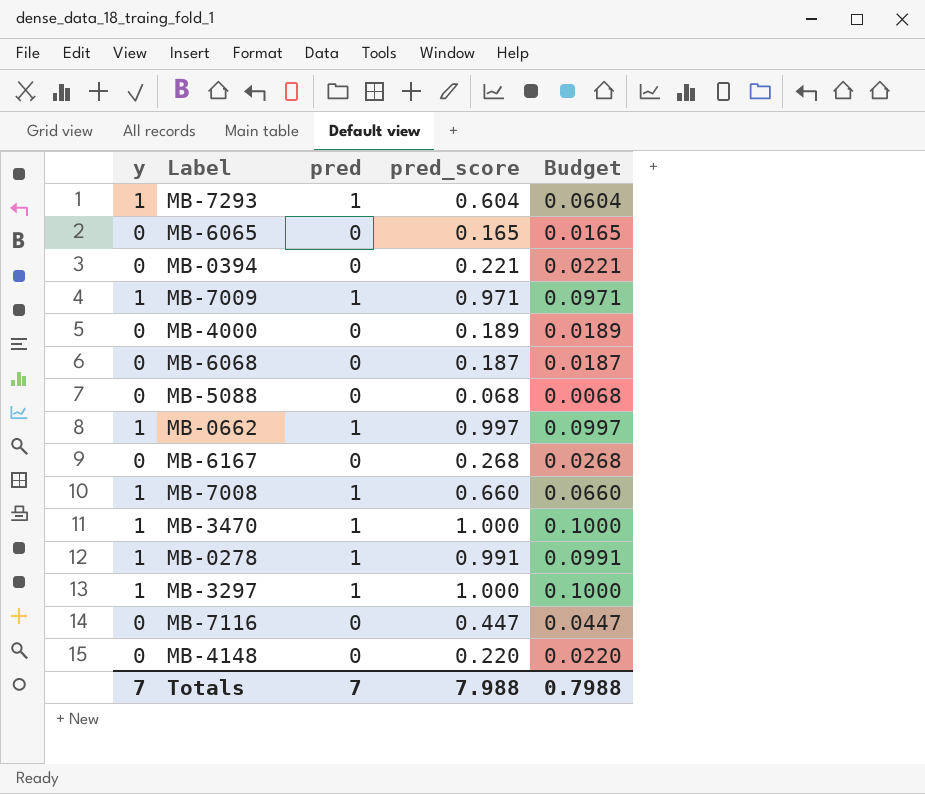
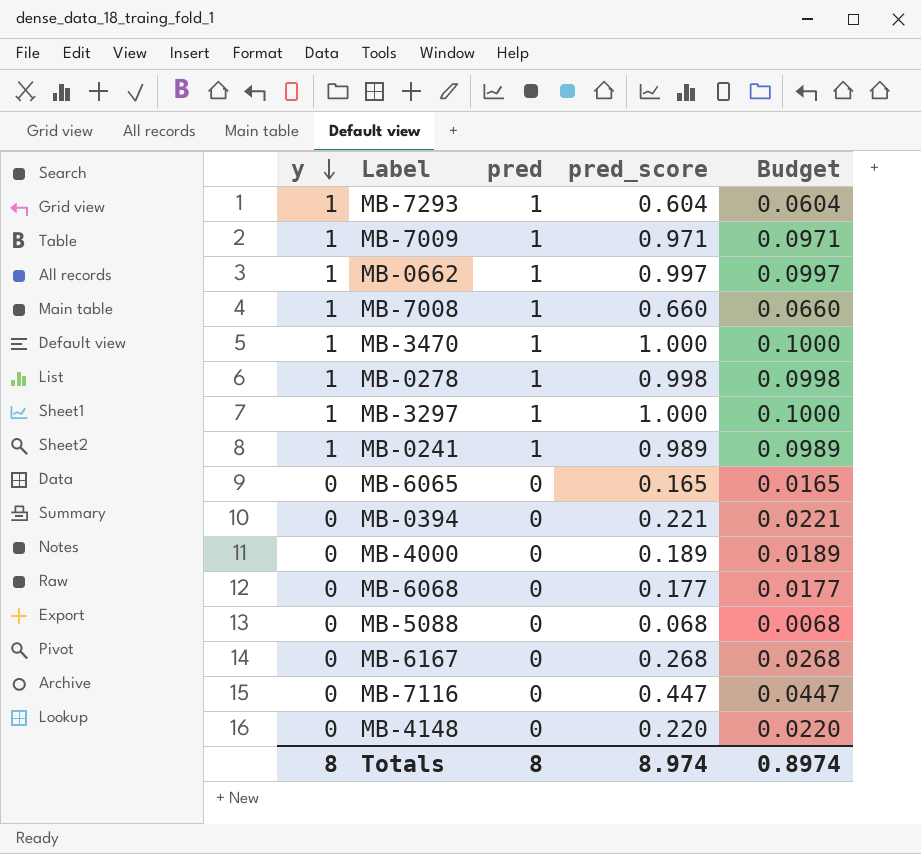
row order: none -> y descending
MB-0278 | pred_score: 0.991 -> 0.998
MB-0278 | Budget: 0.0991 -> 0.0998
row MB-0241: none -> 1 | 1 | 0.989 | 0.0989
MB-6068 | pred_score: 0.187 -> 0.177
MB-6068 | Budget: 0.0187 -> 0.0177
Totals | y: 7 -> 8
Totals | pred: 7 -> 8
Totals | pred_score: 7.988 -> 8.974
Totals | Budget: 0.7988 -> 0.8974

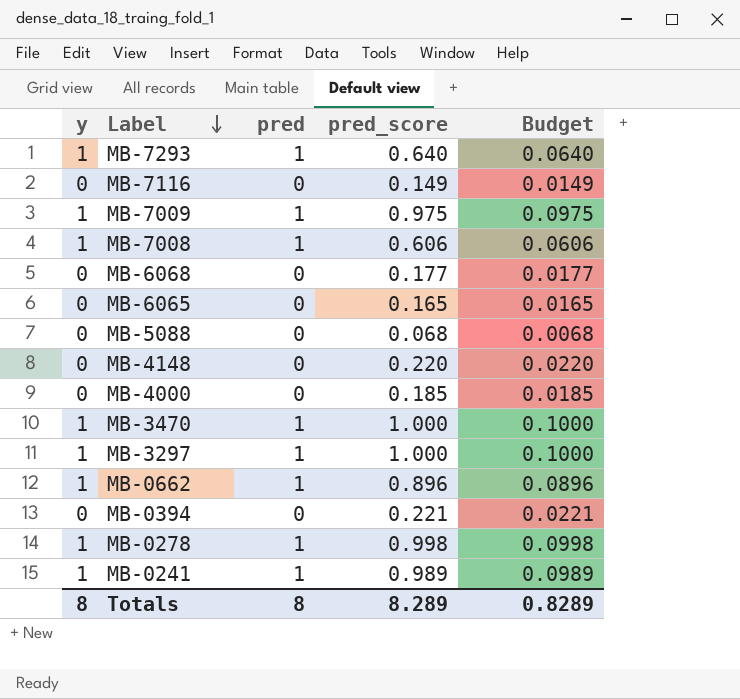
row order: y descending -> Label descending
row MB-6167: 0 | 0 | 0.268 | 0.0268 -> none
MB-7293 | pred_score: 0.604 -> 0.640
MB-7293 | Budget: 0.0604 -> 0.0640
MB-7116 | pred_score: 0.447 -> 0.149
MB-7116 | Budget: 0.0447 -> 0.0149
MB-7009 | pred_score: 0.971 -> 0.975
MB-7009 | Budget: 0.0971 -> 0.0975
MB-7008 | pred_score: 0.660 -> 0.606
MB-7008 | Budget: 0.0660 -> 0.0606
MB-4000 | pred_score: 0.189 -> 0.185
MB-4000 | Budget: 0.0189 -> 0.0185
MB-0662 | pred_score: 0.997 -> 0.896
MB-0662 | Budget: 0.0997 -> 0.0896
Totals | pred_score: 8.974 -> 8.289
Totals | Budget: 0.8974 -> 0.8289

